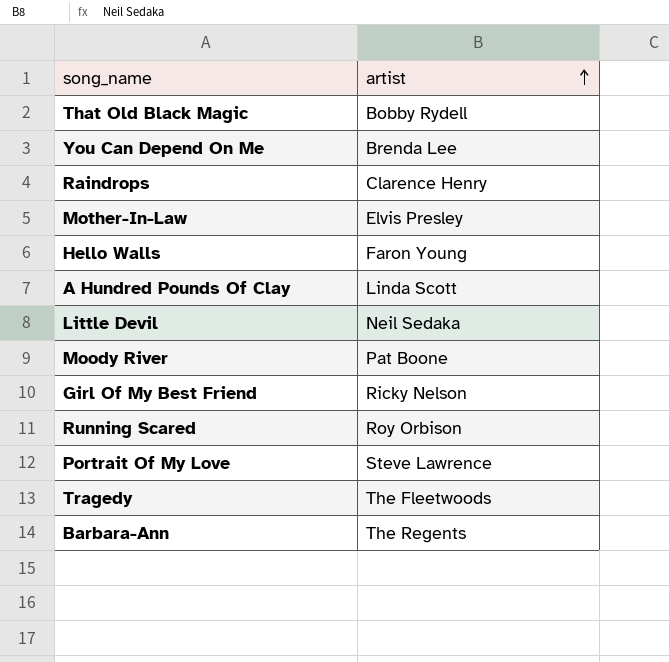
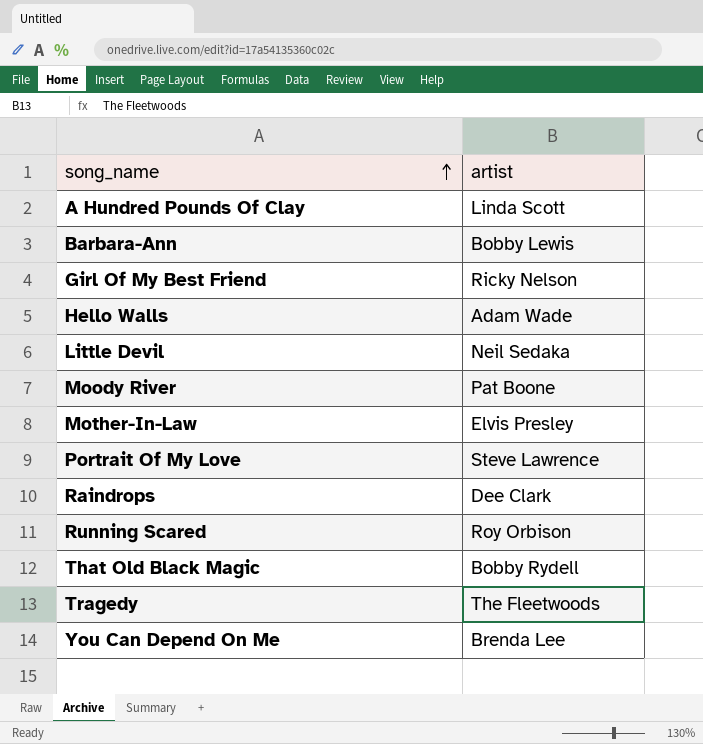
row order: artist ascending -> song_name ascending
Barbara-Ann | artist: The Regents -> Bobby Lewis
Hello Walls | artist: Faron Young -> Adam Wade
Raindrops | artist: Clarence Henry -> Dee Clark

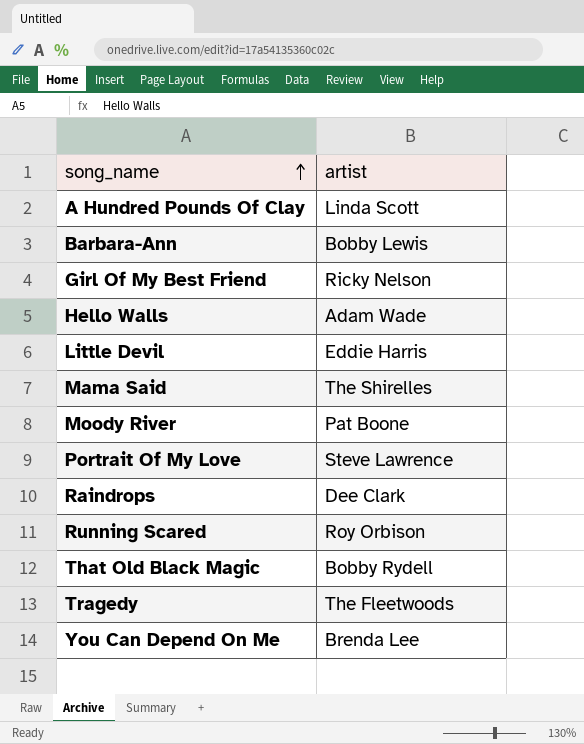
row Mother-In-Law: Elvis Presley -> none
Little Devil | artist: Neil Sedaka -> Eddie Harris
row Mama Said: none -> The Shirelles

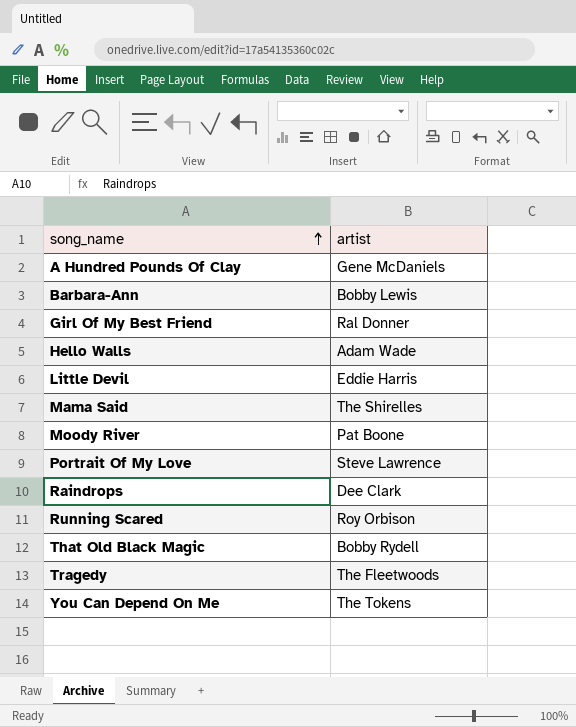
A Hundred Pounds Of Clay | artist: Linda Scott -> Gene McDaniels
Girl Of My Best Friend | artist: Ricky Nelson -> Ral Donner
You Can Depend On Me | artist: Brenda Lee -> The Tokens

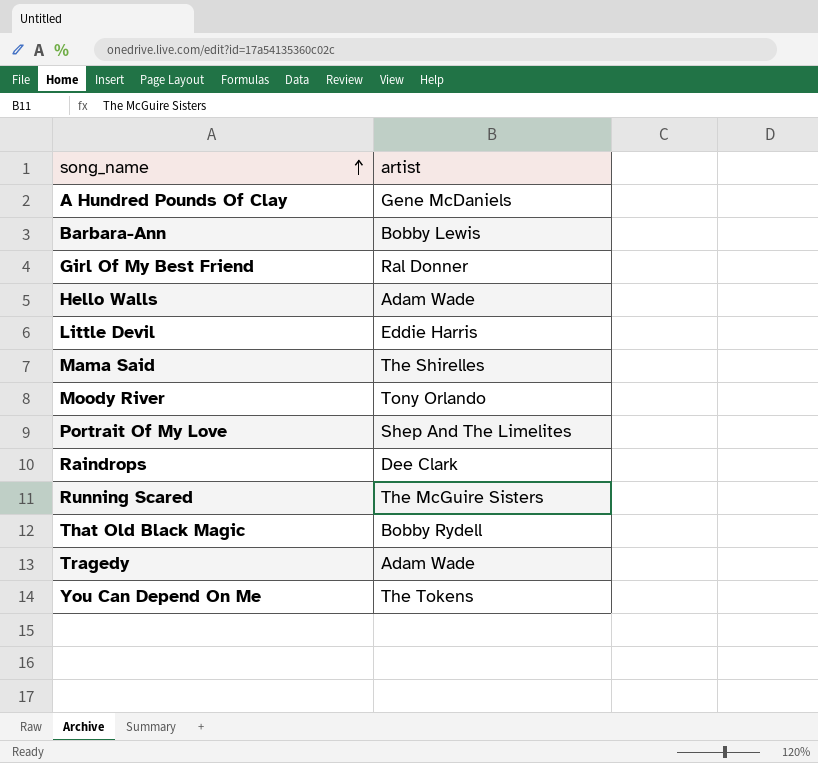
Moody River | artist: Pat Boone -> Tony Orlando
Portrait Of My Love | artist: Steve Lawrence -> Shep And The Limelites
Running Scared | artist: Roy Orbison -> The McGuire Sisters
Tragedy | artist: The Fleetwoods -> Adam Wade

